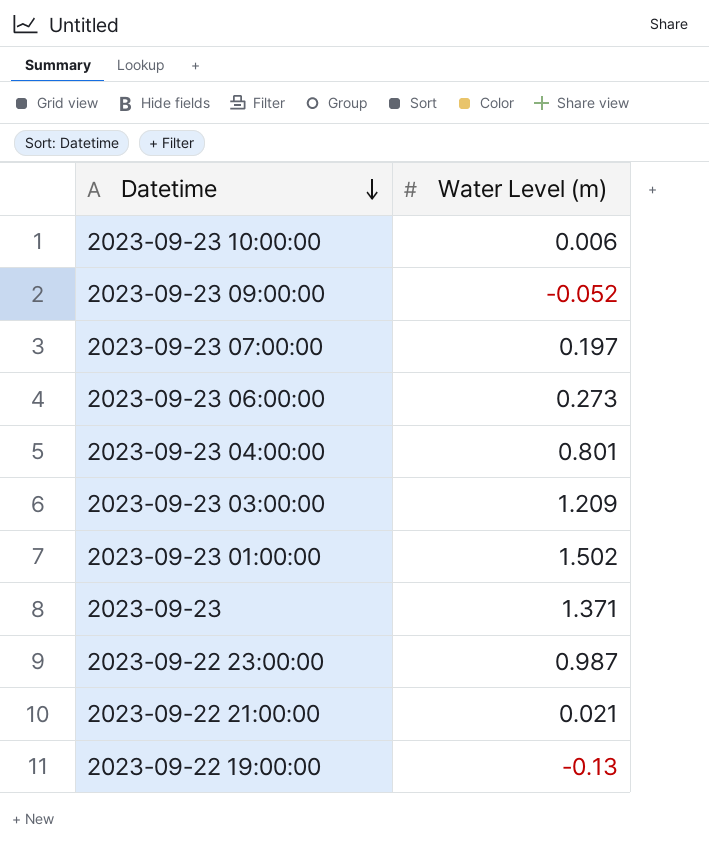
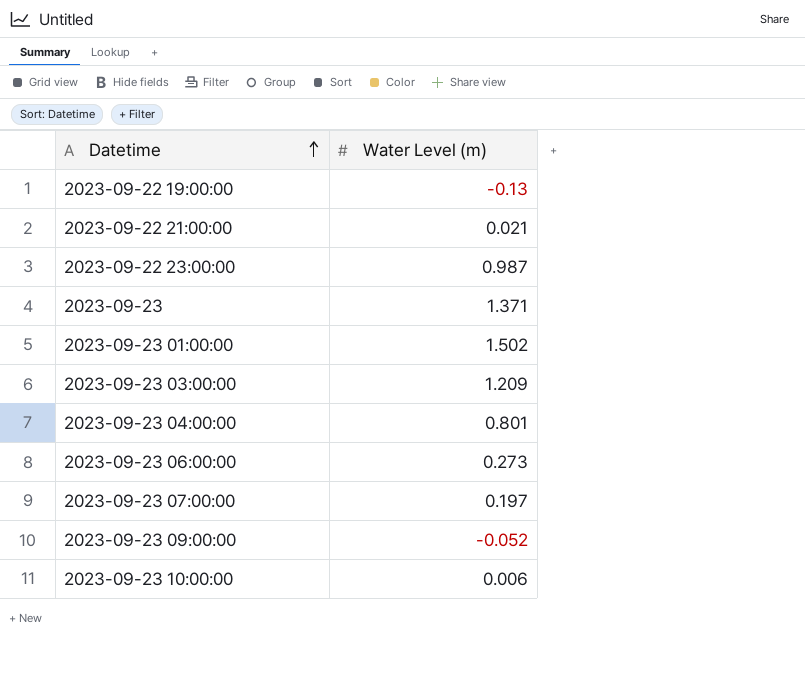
row order: Datetime descending -> Datetime ascending

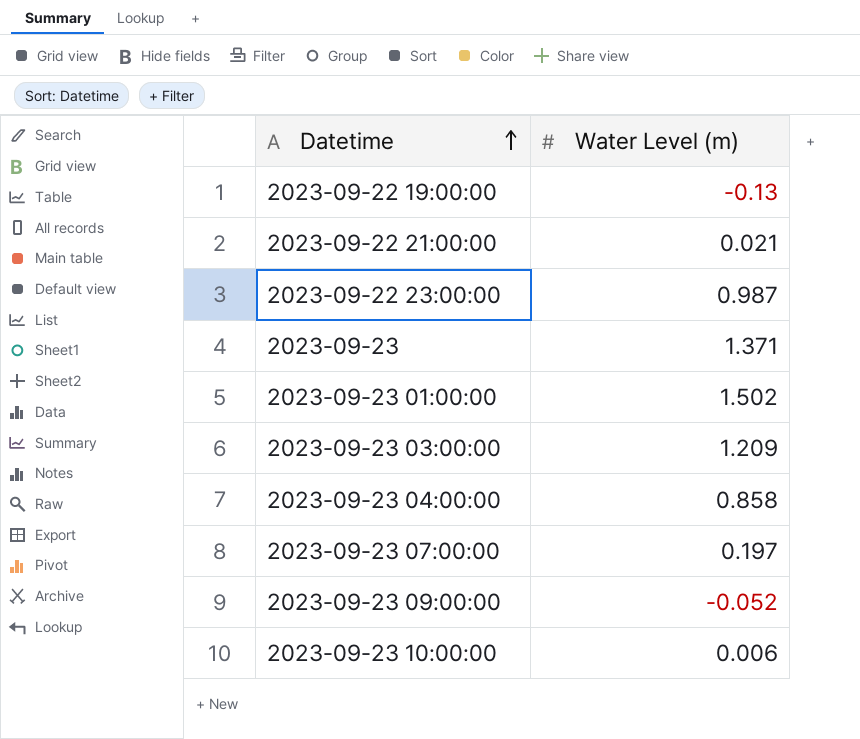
row 2023-09-23 06:00:00: 0.273 -> none
2023-09-23 04:00:00 | Water Level (m): 0.801 -> 0.858

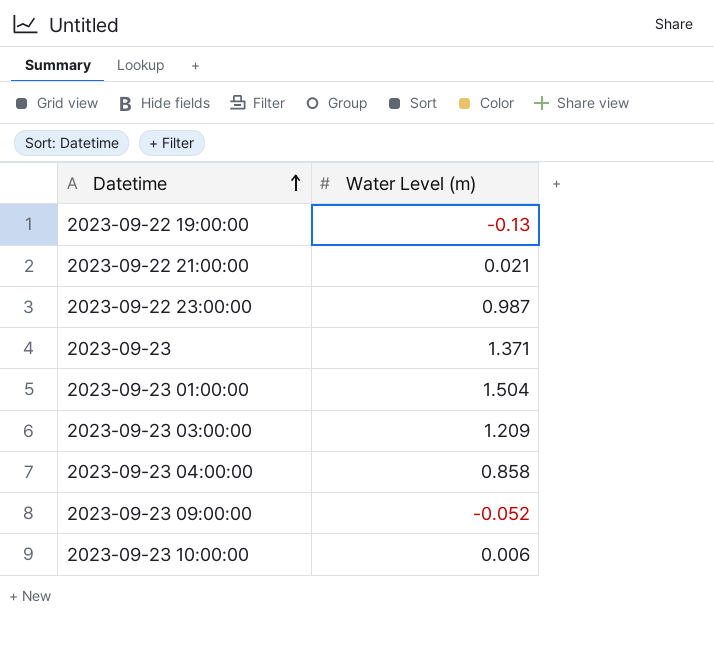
row 2023-09-23 07:00:00: 0.197 -> none
2023-09-23 01:00:00 | Water Level (m): 1.502 -> 1.504

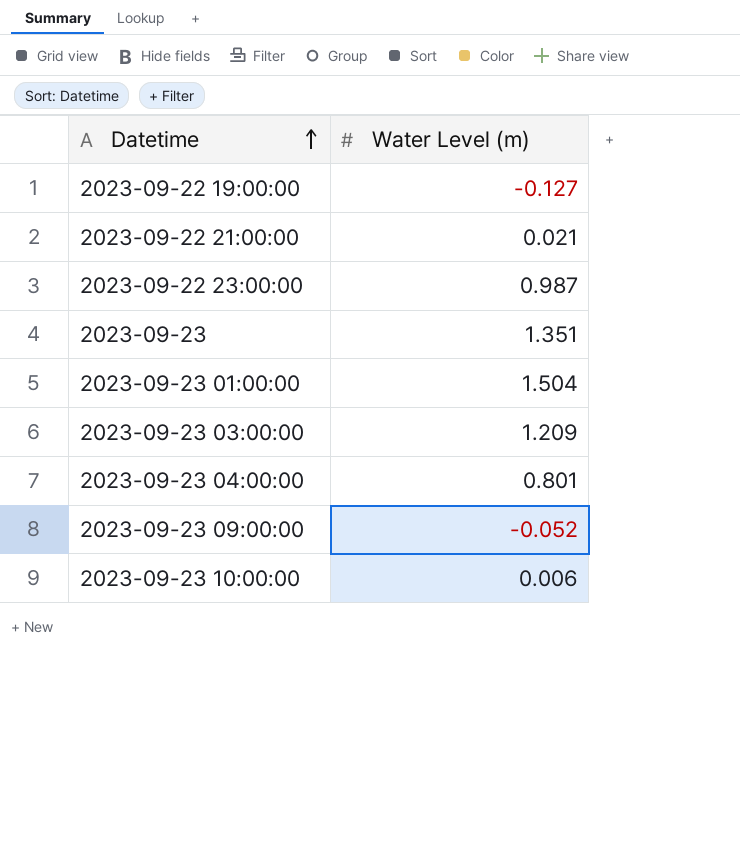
2023-09-22 19:00:00 | Water Level (m): -0.13 -> -0.127
2023-09-23 | Water Level (m): 1.371 -> 1.351
2023-09-23 04:00:00 | Water Level (m): 0.858 -> 0.801

